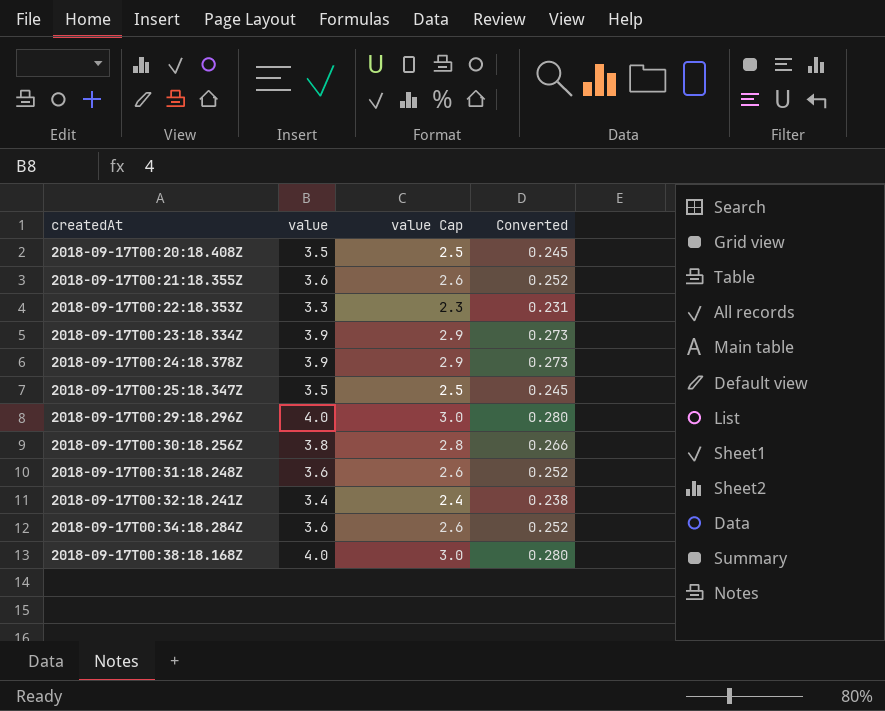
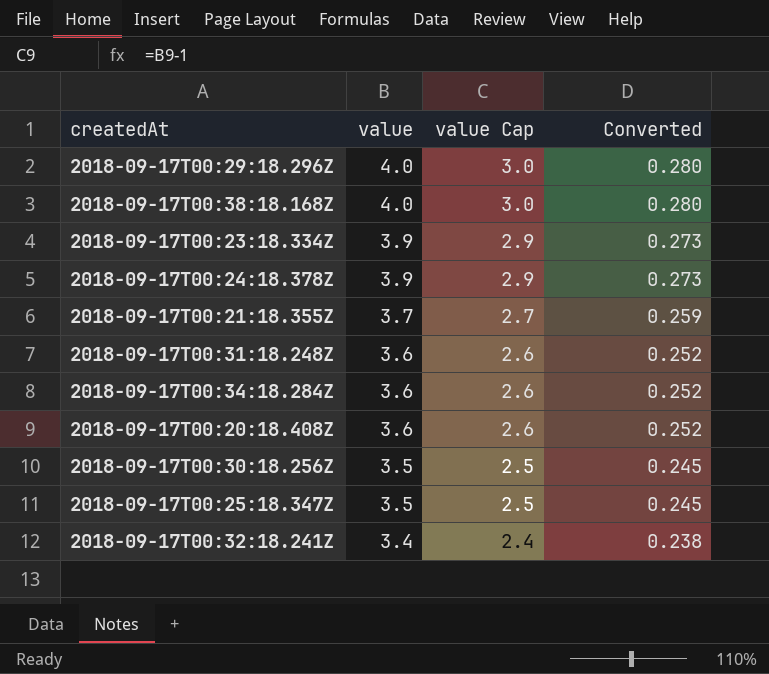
row order: createdAt ascending -> value descending
row 2018-09-17T00:22:18.353Z: 3.3 | 2.3 | 0.231 -> none
2018-09-17T00:21:18.355Z | value: 3.6 -> 3.7
2018-09-17T00:21:18.355Z | value Cap: 2.6 -> 2.7
2018-09-17T00:21:18.355Z | Converted: 0.252 -> 0.259
2018-09-17T00:20:18.408Z | value: 3.5 -> 3.6
2018-09-17T00:20:18.408Z | value Cap: 2.5 -> 2.6
2018-09-17T00:20:18.408Z | Converted: 0.245 -> 0.252
2018-09-17T00:30:18.256Z | value: 3.8 -> 3.5
2018-09-17T00:30:18.256Z | value Cap: 2.8 -> 2.5
2018-09-17T00:30:18.256Z | Converted: 0.266 -> 0.245

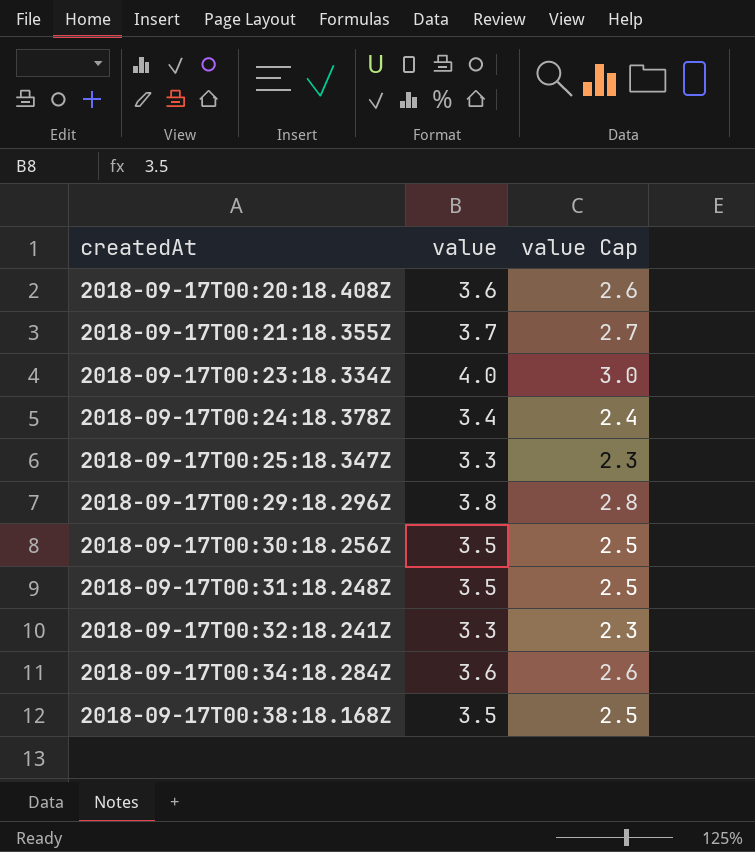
row order: value descending -> createdAt ascending
column Converted | formula: [value] * 0.07 -> none
2018-09-17T00:23:18.334Z | value: 3.9 -> 4.0
2018-09-17T00:23:18.334Z | value Cap: 2.9 -> 3.0
2018-09-17T00:24:18.378Z | value: 3.9 -> 3.4
2018-09-17T00:24:18.378Z | value Cap: 2.9 -> 2.4
2018-09-17T00:25:18.347Z | value: 3.5 -> 3.3
2018-09-17T00:25:18.347Z | value Cap: 2.5 -> 2.3
2018-09-17T00:29:18.296Z | value: 4.0 -> 3.8
2018-09-17T00:29:18.296Z | value Cap: 3.0 -> 2.8
2018-09-17T00:31:18.248Z | value: 3.6 -> 3.5
2018-09-17T00:31:18.248Z | value Cap: 2.6 -> 2.5
2018-09-17T00:32:18.241Z | value: 3.4 -> 3.3
2018-09-17T00:32:18.241Z | value Cap: 2.4 -> 2.3
2018-09-17T00:38:18.168Z | value: 4.0 -> 3.5
2018-09-17T00:38:18.168Z | value Cap: 3.0 -> 2.5

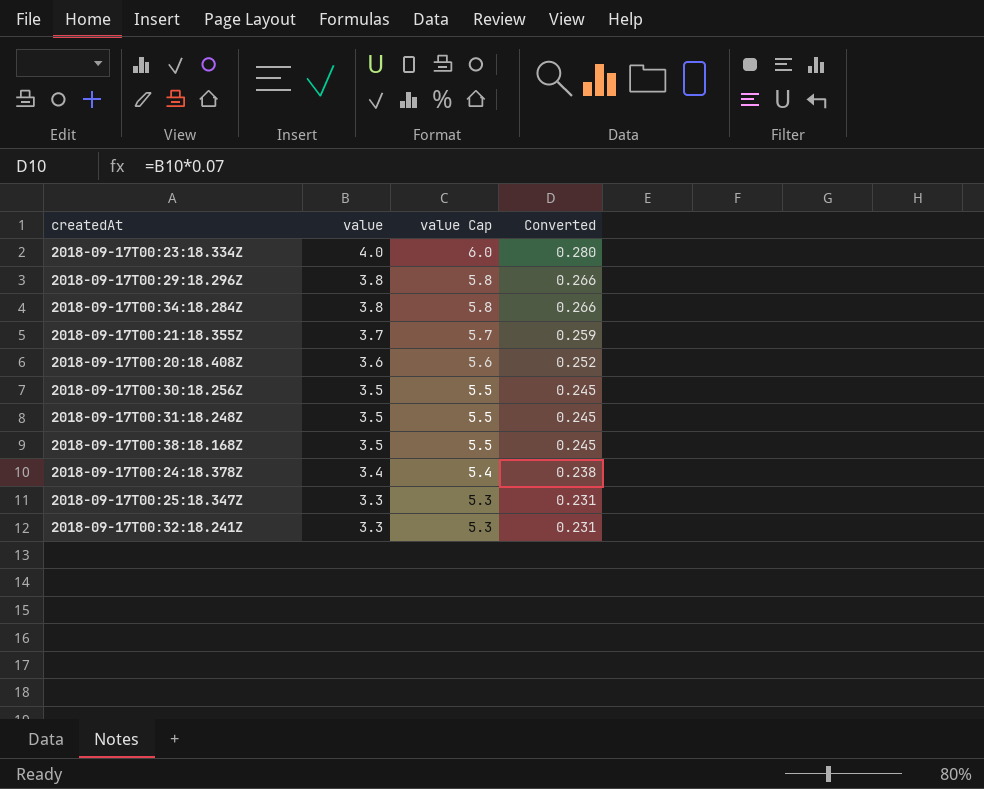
row order: createdAt ascending -> value descending
column value Cap | formula: [value] - 1 -> [value] + 2
column Converted | formula: none -> [value] * 0.07
2018-09-17T00:34:18.284Z | value: 3.6 -> 3.8

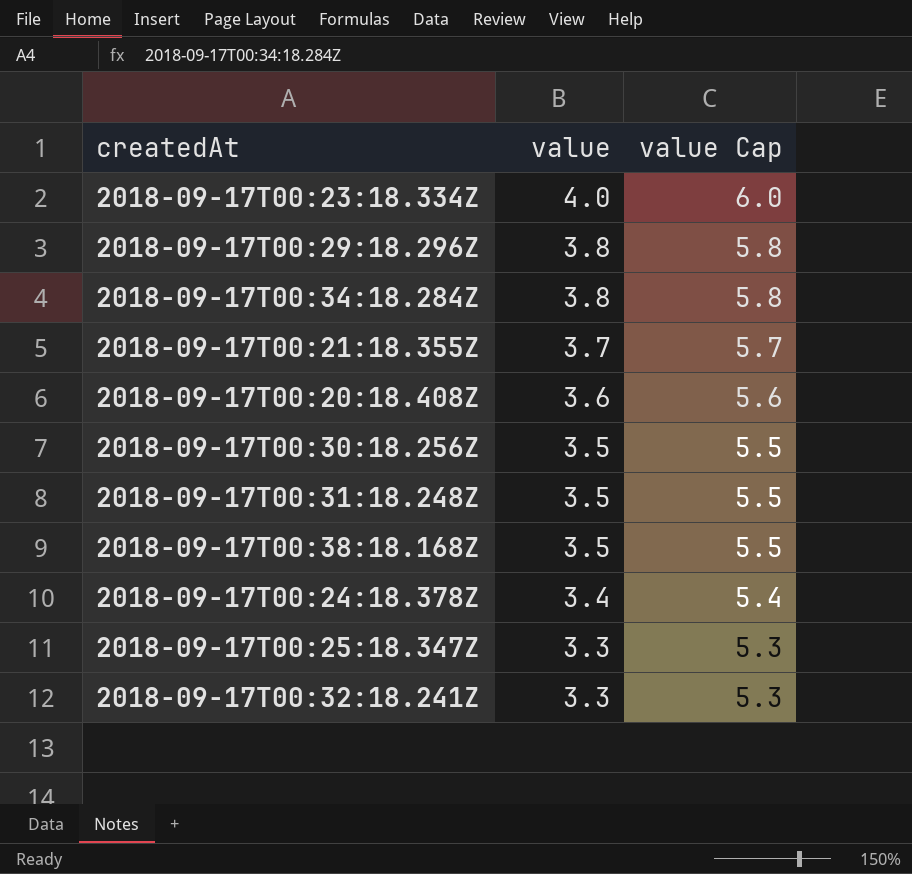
column Converted | formula: [value] * 0.07 -> none

